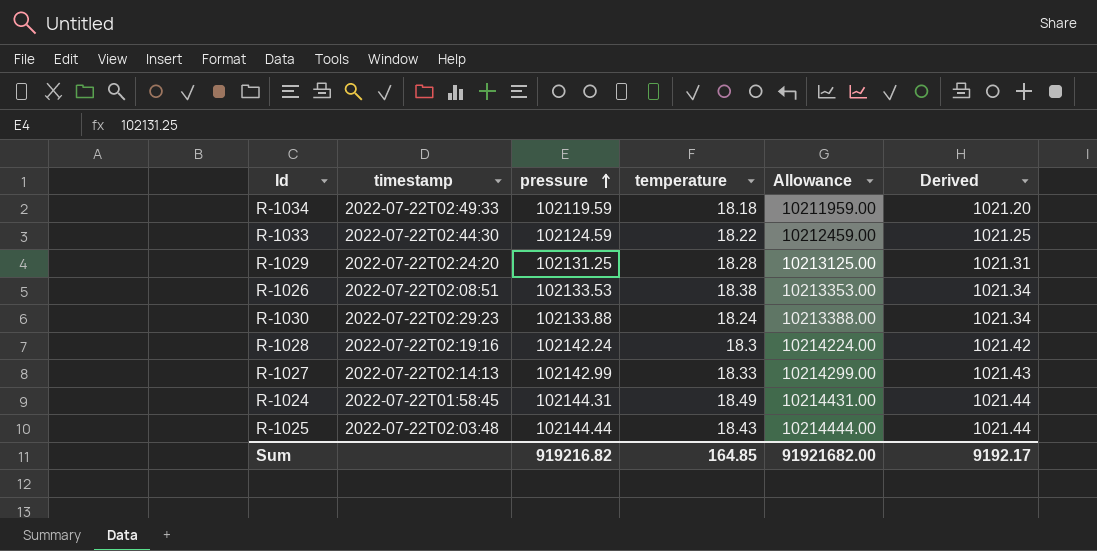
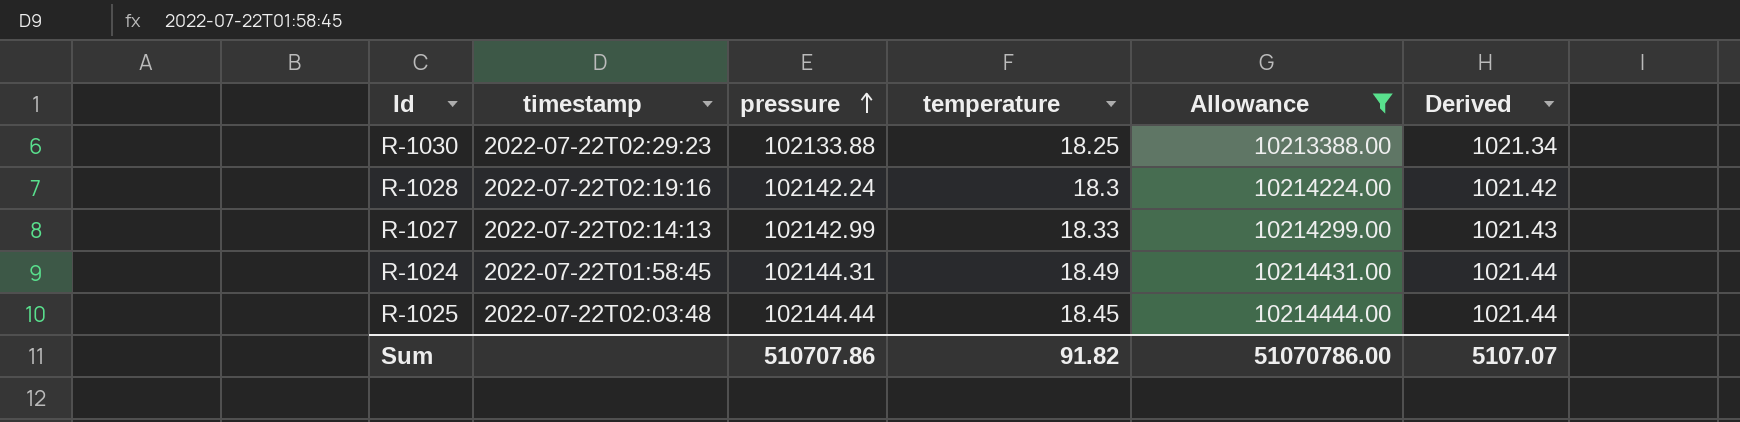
filter: none -> Allowance >= 10213388.00
R-1030 | temperature: 18.24 -> 18.25
R-1025 | temperature: 18.43 -> 18.45
Sum | pressure: 919216.82 -> 510707.86
Sum | temperature: 164.85 -> 91.82
Sum | Allowance: 91921682.00 -> 51070786.00
Sum | Derived: 9192.17 -> 5107.07

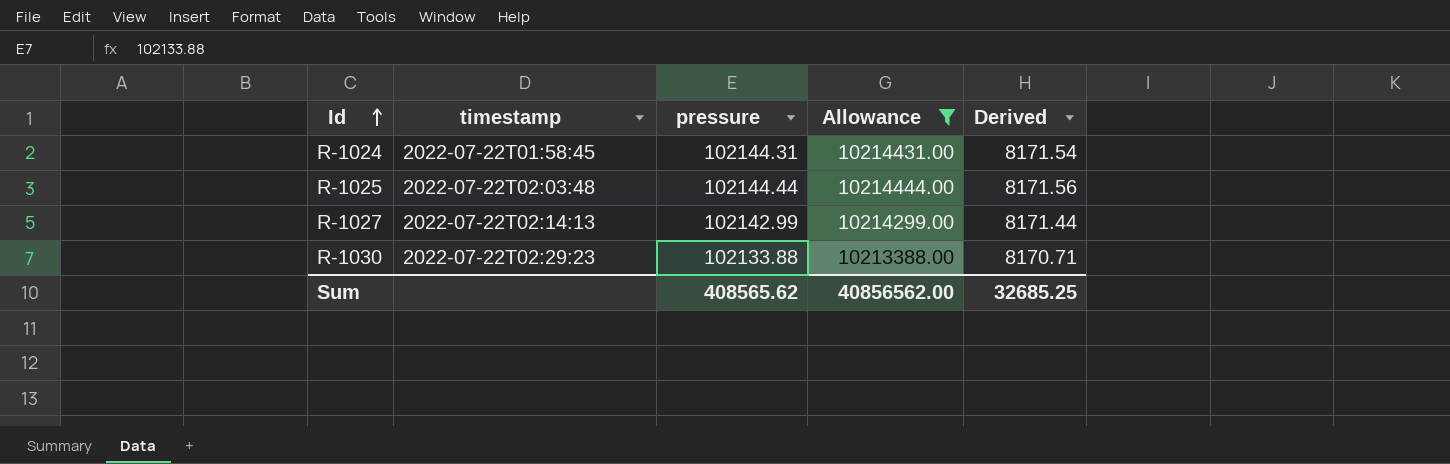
row order: pressure ascending -> Id ascending
column temperature | position: 4 -> none
column Derived | formula: [pressure] * 0.01 -> [pressure] * 0.08
row R-1028: 2022-07-22T02:19:16 | 102142.24 | 18.3 | 10214224.00 | 1021.42 -> none
Sum | pressure: 510707.86 -> 408565.62
Sum | Allowance: 51070786.00 -> 40856562.00
Sum | Derived: 5107.07 -> 32685.25

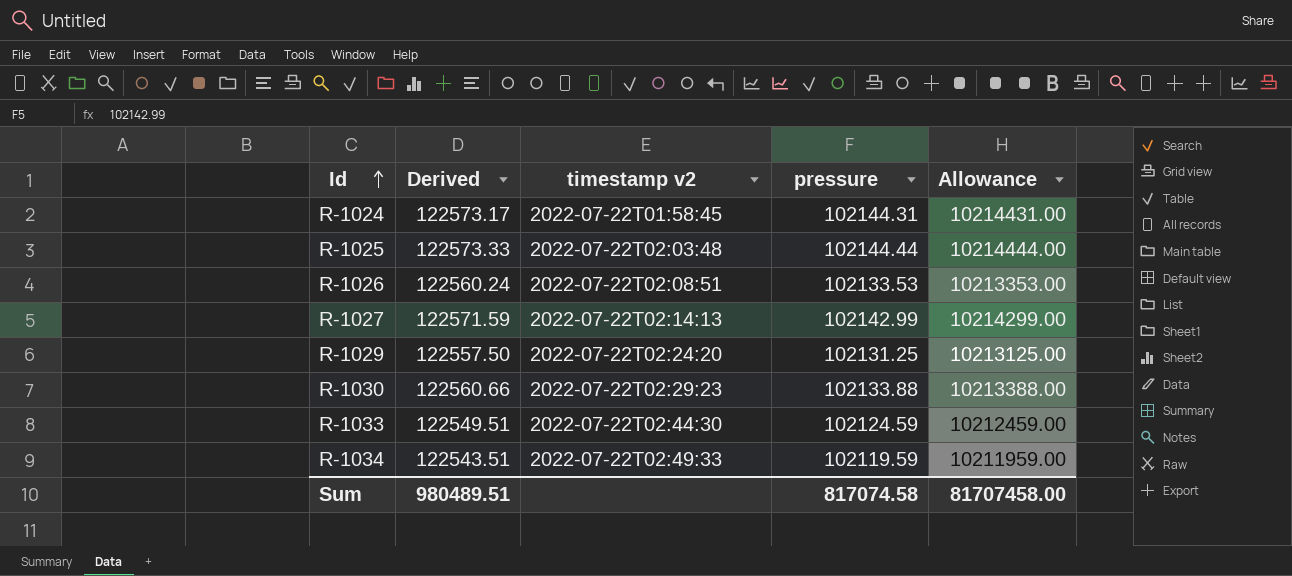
filter: Allowance >= 10213388.00 -> none
column Derived | formula: [pressure] * 0.08 -> [pressure] * 1.2
column Derived | position: 5 -> 2
column name: timestamp -> timestamp v2
Sum | Derived: 32685.25 -> 980489.51
Sum | pressure: 408565.62 -> 817074.58
Sum | Allowance: 40856562.00 -> 81707458.00

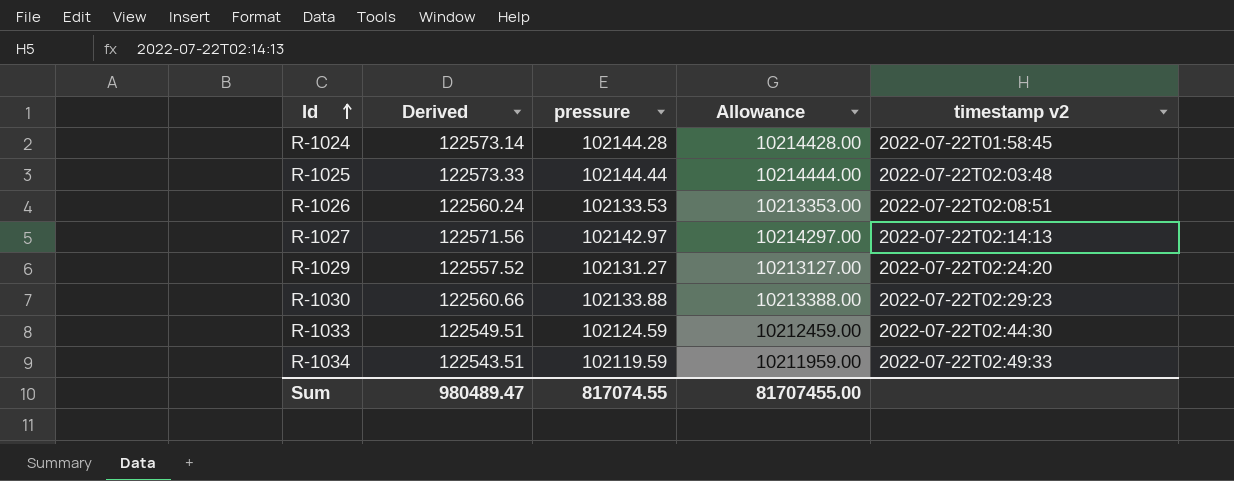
column timestamp v2 | position: 3 -> 5
R-1024 | Derived: 122573.17 -> 122573.14
R-1024 | pressure: 102144.31 -> 102144.28
R-1024 | Allowance: 10214431.00 -> 10214428.00
R-1027 | Derived: 122571.59 -> 122571.56
R-1027 | pressure: 102142.99 -> 102142.97
R-1027 | Allowance: 10214299.00 -> 10214297.00
R-1029 | Derived: 122557.50 -> 122557.52
R-1029 | pressure: 102131.25 -> 102131.27
R-1029 | Allowance: 10213125.00 -> 10213127.00
Sum | Derived: 980489.51 -> 980489.47
Sum | pressure: 817074.58 -> 817074.55
Sum | Allowance: 81707458.00 -> 81707455.00

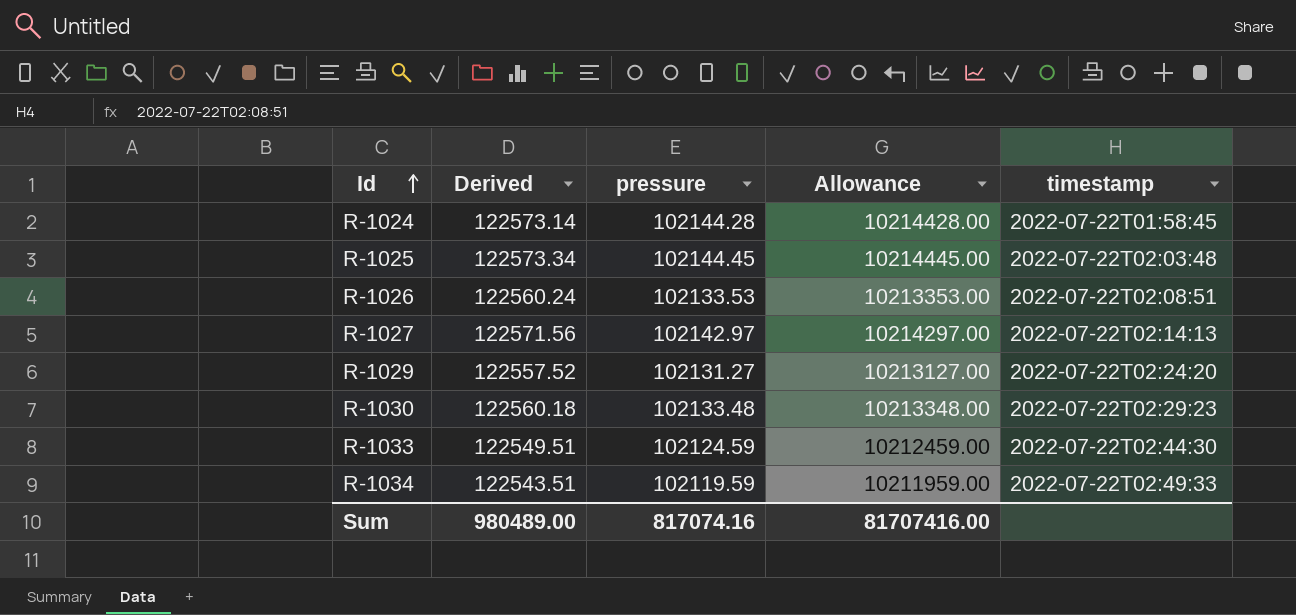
column name: timestamp v2 -> timestamp
R-1025 | Derived: 122573.33 -> 122573.34
R-1025 | pressure: 102144.44 -> 102144.45
R-1025 | Allowance: 10214444.00 -> 10214445.00
R-1030 | Derived: 122560.66 -> 122560.18
R-1030 | pressure: 102133.88 -> 102133.48
R-1030 | Allowance: 10213388.00 -> 10213348.00
Sum | Derived: 980489.47 -> 980489.00
Sum | pressure: 817074.55 -> 817074.16
Sum | Allowance: 81707455.00 -> 81707416.00

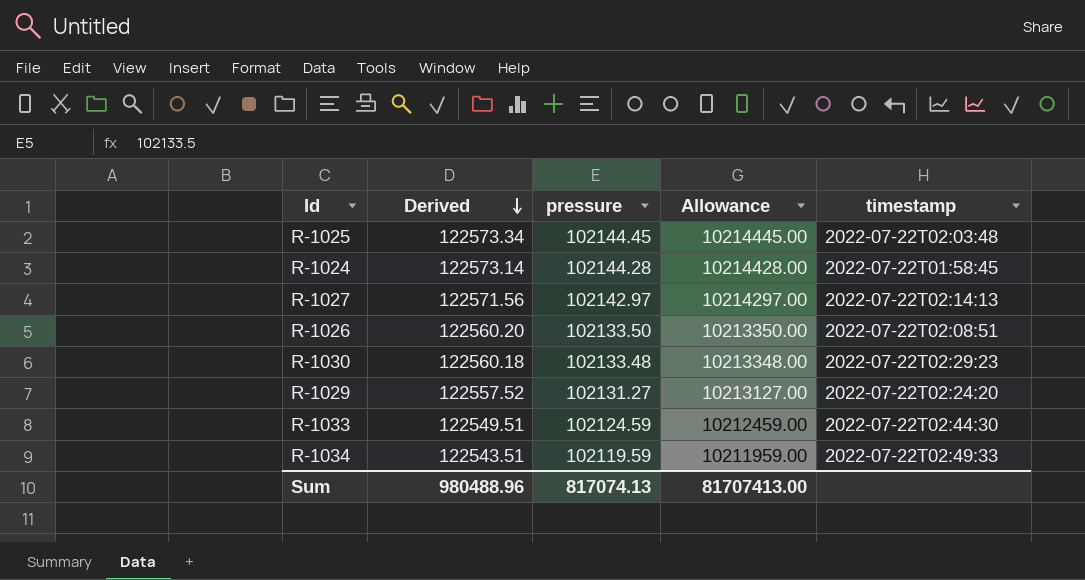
row order: Id ascending -> Derived descending
R-1026 | Derived: 122560.24 -> 122560.20
R-1026 | pressure: 102133.53 -> 102133.50
R-1026 | Allowance: 10213353.00 -> 10213350.00
Sum | Derived: 980489.00 -> 980488.96
Sum | pressure: 817074.16 -> 817074.13
Sum | Allowance: 81707416.00 -> 81707413.00

